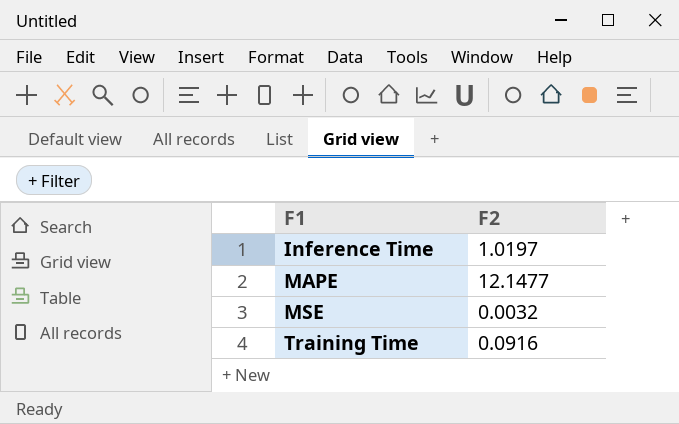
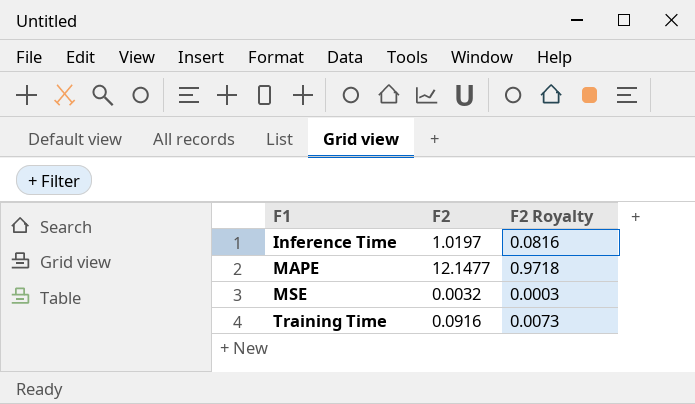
column F2 Royalty | formula: none -> [F2] * 0.08

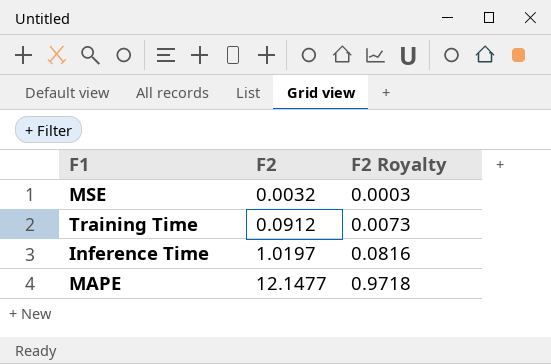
row order: F1 ascending -> F2 ascending
Training Time | F2: 0.0916 -> 0.0912

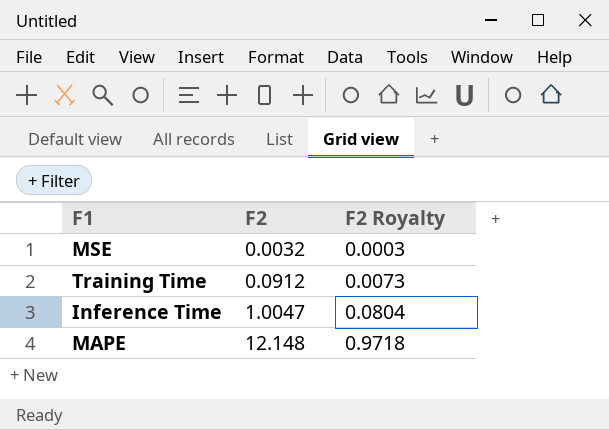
Inference Time | F2: 1.0197 -> 1.0047
Inference Time | F2 Royalty: 0.0816 -> 0.0804
MAPE | F2: 12.1477 -> 12.148

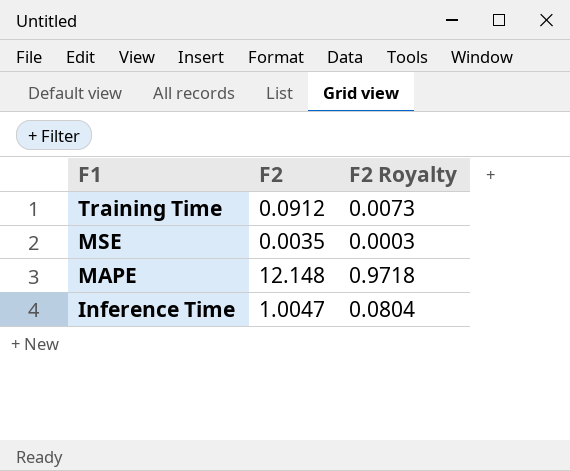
row order: F2 ascending -> F1 descending
MSE | F2: 0.0032 -> 0.0035

